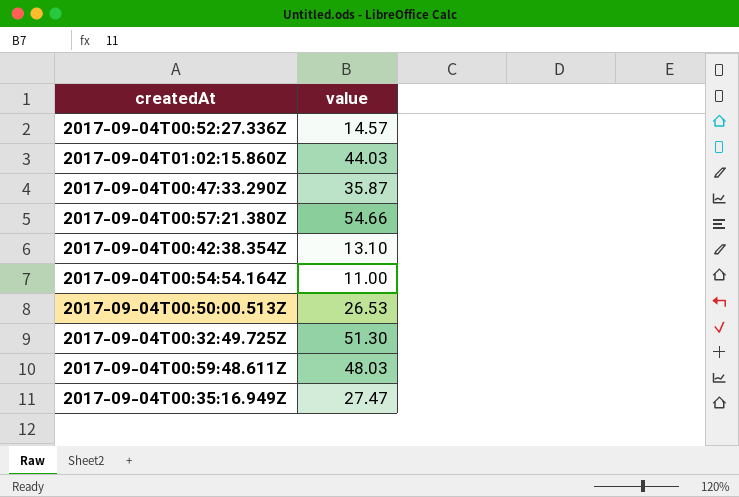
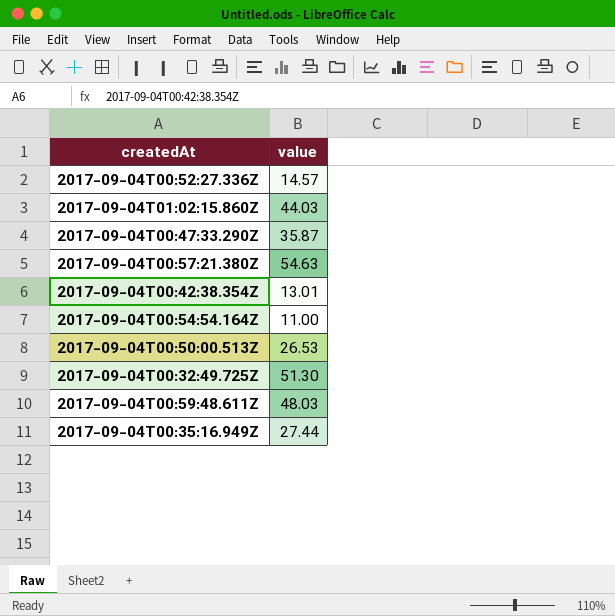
2017-09-04T00:57:21.380Z | value: 54.66 -> 54.63
2017-09-04T00:42:38.354Z | value: 13.10 -> 13.01
2017-09-04T00:35:16.949Z | value: 27.47 -> 27.44

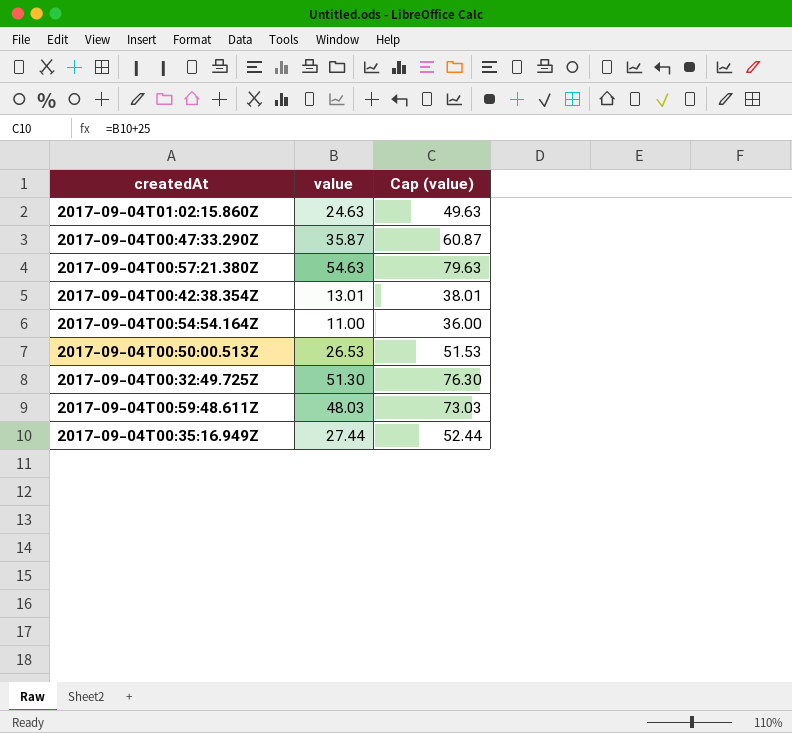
column Cap (value) | formula: none -> [value] + 25
row 2017-09-04T00:52:27.336Z: 14.57 -> none
2017-09-04T01:02:15.860Z | value: 44.03 -> 24.63

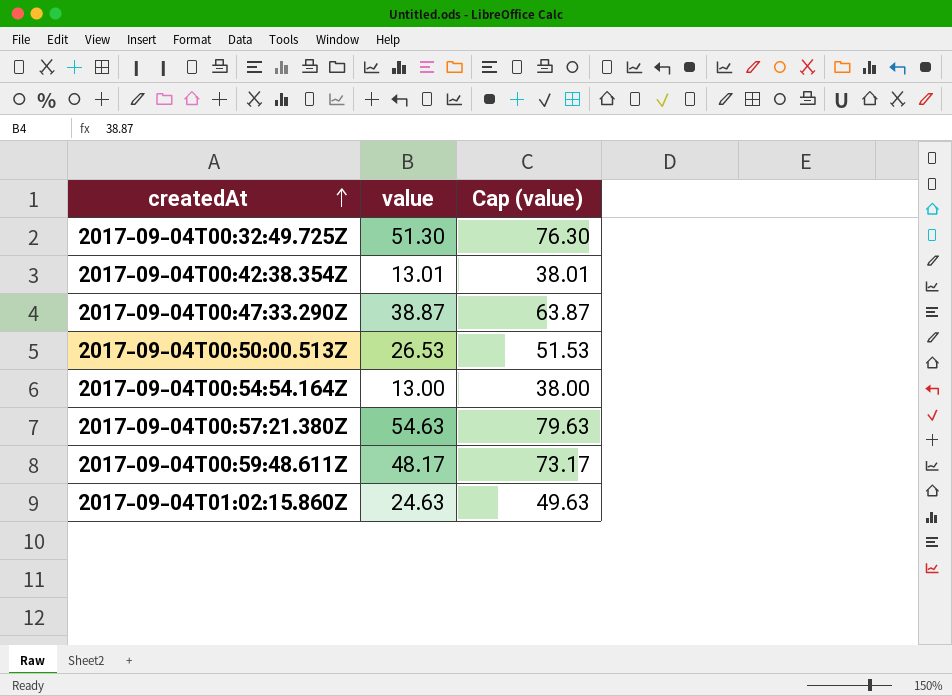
row order: none -> createdAt ascending
row 2017-09-04T00:35:16.949Z: 27.44 | 52.44 -> none
2017-09-04T00:47:33.290Z | value: 35.87 -> 38.87
2017-09-04T00:47:33.290Z | Cap (value): 60.87 -> 63.87
2017-09-04T00:54:54.164Z | value: 11.00 -> 13.00
2017-09-04T00:54:54.164Z | Cap (value): 36.00 -> 38.00
2017-09-04T00:59:48.611Z | value: 48.03 -> 48.17
2017-09-04T00:59:48.611Z | Cap (value): 73.03 -> 73.17

